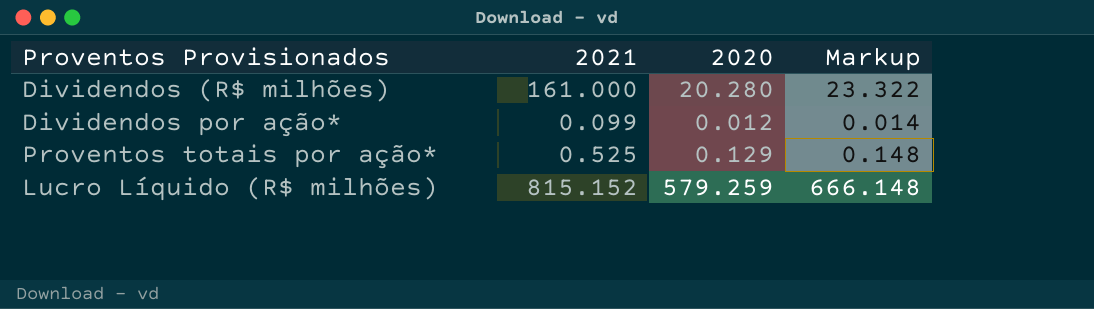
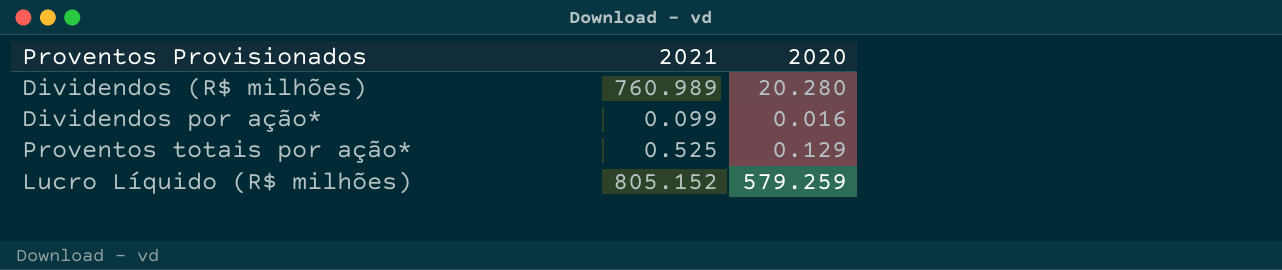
column Markup | formula: [2020] * 1.15 -> none
Dividendos (R$ milhões) | 2021: 161.000 -> 760.989
Dividendos por ação* | 2020: 0.012 -> 0.016
Lucro Líquido (R$ milhões) | 2021: 815.152 -> 805.152

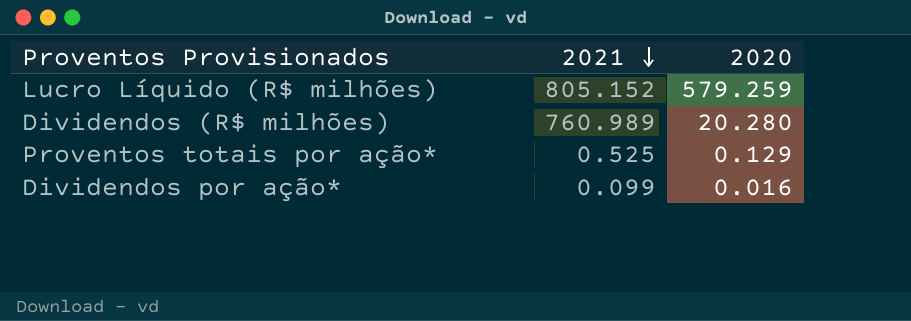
row order: none -> 2021 descending

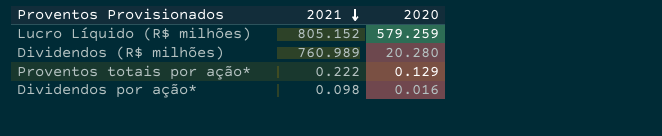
Proventos totais por ação* | 2021: 0.525 -> 0.222
Dividendos por ação* | 2021: 0.099 -> 0.098

